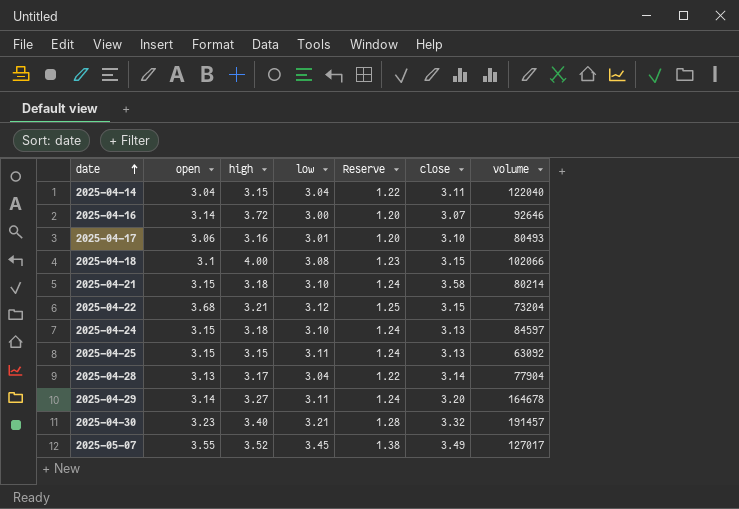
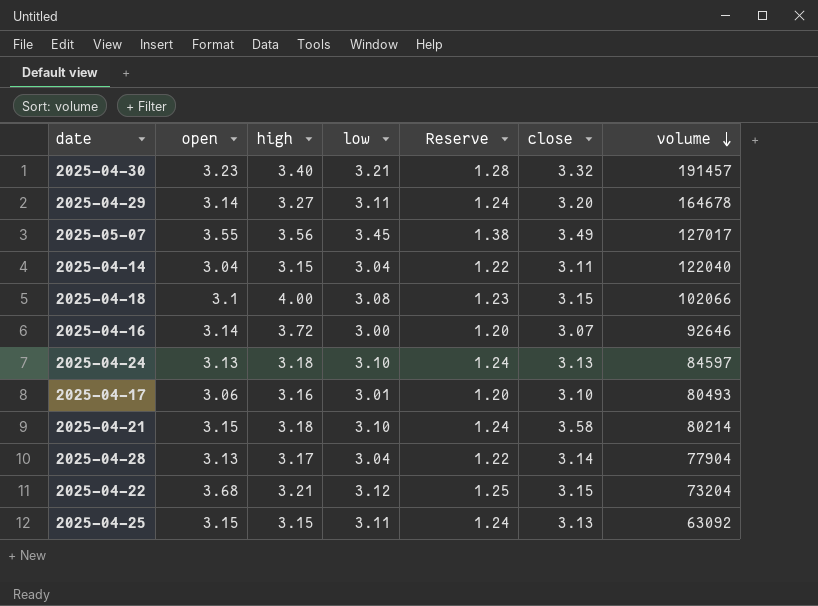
row order: date ascending -> volume descending
2025-05-07 | high: 3.52 -> 3.56
2025-04-24 | open: 3.15 -> 3.13

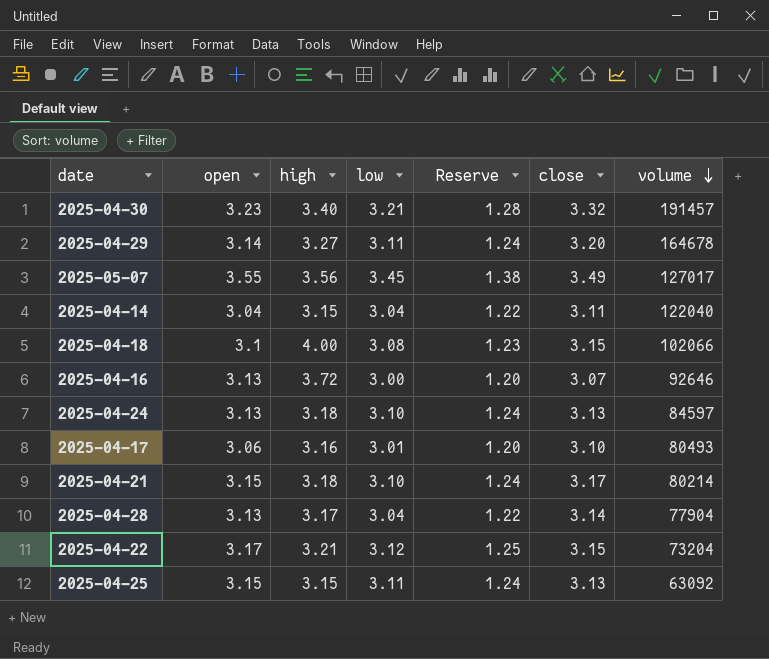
2025-04-16 | open: 3.14 -> 3.13
2025-04-21 | close: 3.58 -> 3.17
2025-04-22 | open: 3.68 -> 3.17

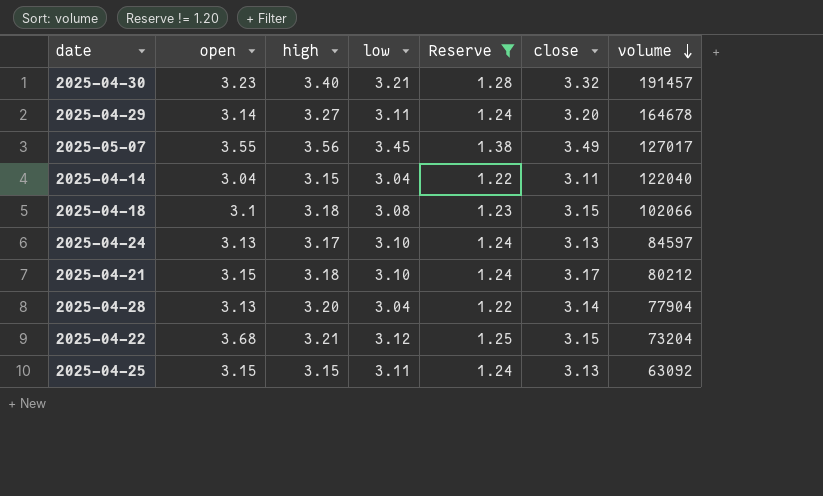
filter: none -> Reserve != 1.20
2025-04-18 | high: 4.00 -> 3.18
2025-04-24 | high: 3.18 -> 3.17
2025-04-21 | volume: 80214 -> 80212
2025-04-28 | high: 3.17 -> 3.20
2025-04-22 | open: 3.17 -> 3.68

